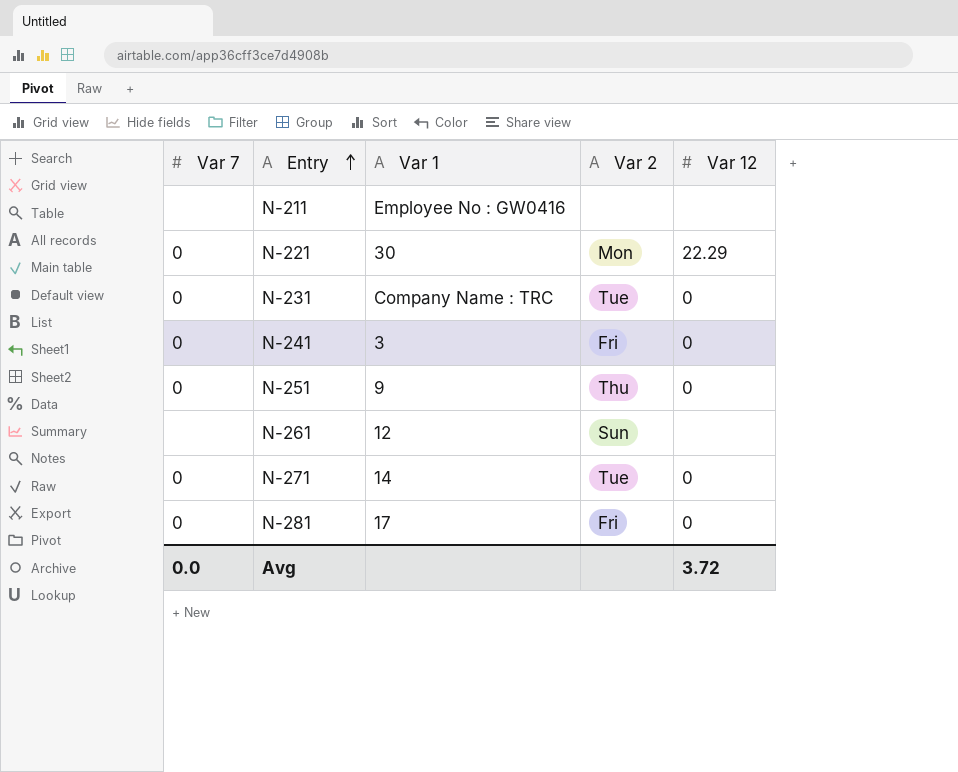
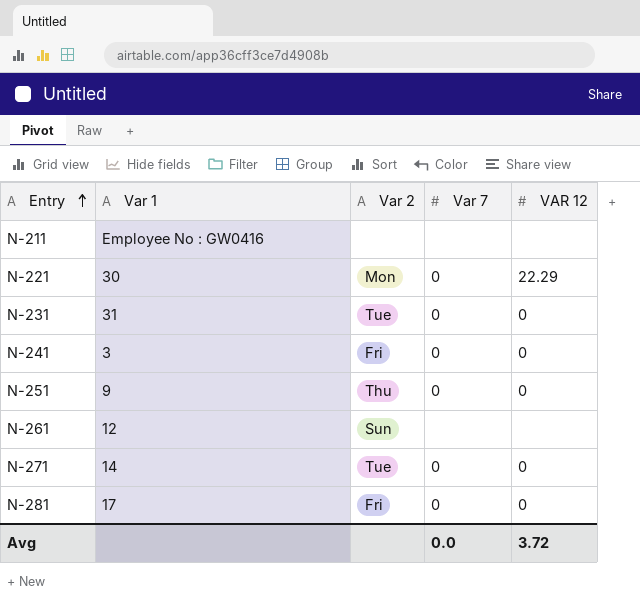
column Var 7 | position: 1 -> 4
column name: Var 12 -> VAR 12
N-231 | Var 1: Company Name : TRC -> 31

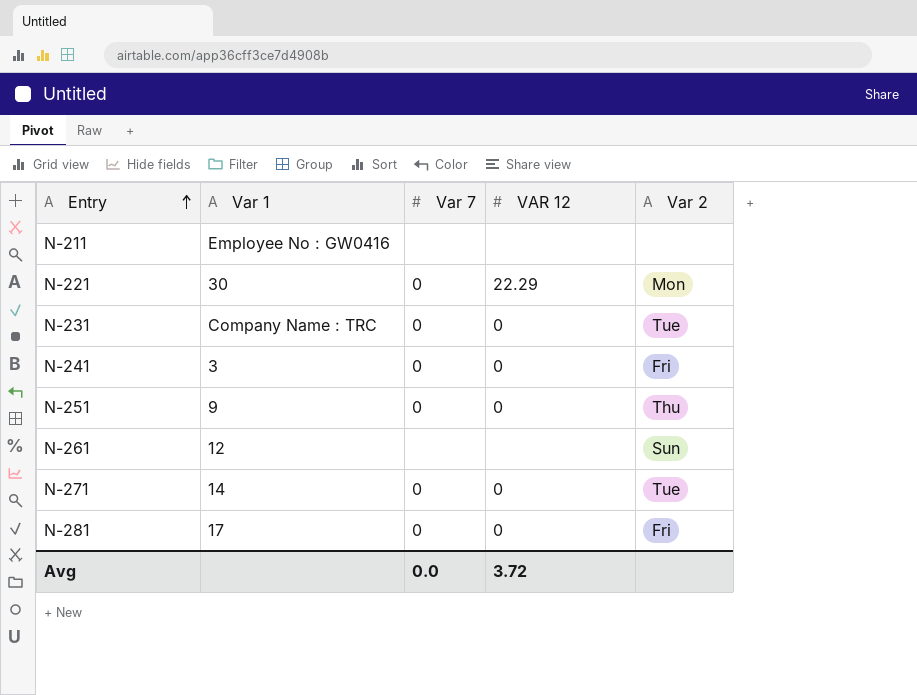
column Var 2 | position: 3 -> 5
N-231 | Var 1: 31 -> Company Name : TRC

